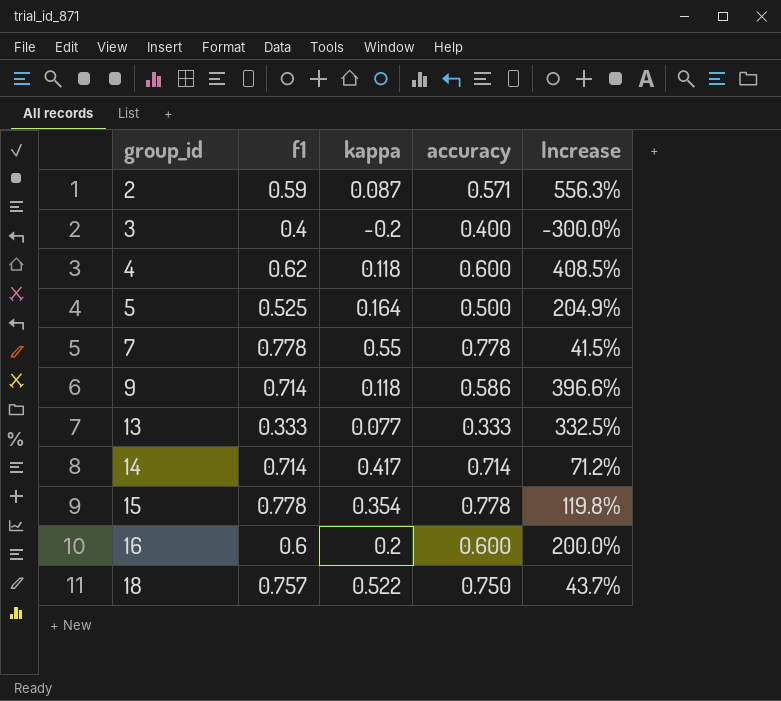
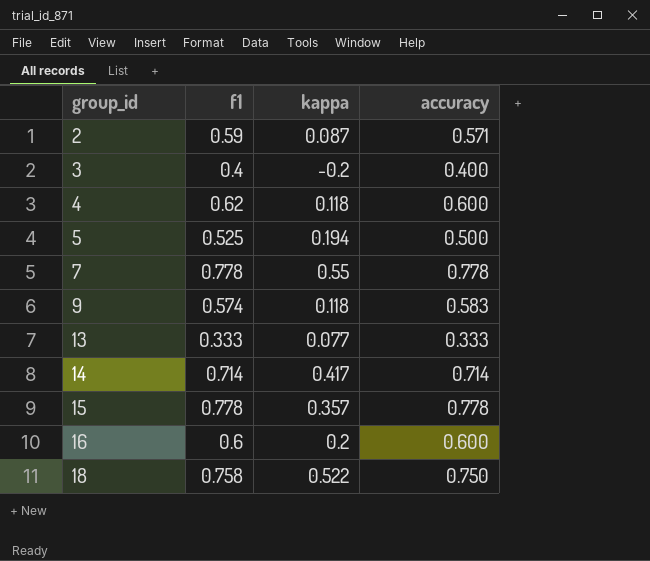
column Increase | formula: ([accuracy] - [kappa]) / [kappa] -> none
5 | kappa: 0.164 -> 0.194
9 | f1: 0.714 -> 0.574
9 | accuracy: 0.586 -> 0.583
15 | kappa: 0.354 -> 0.357
18 | f1: 0.757 -> 0.758

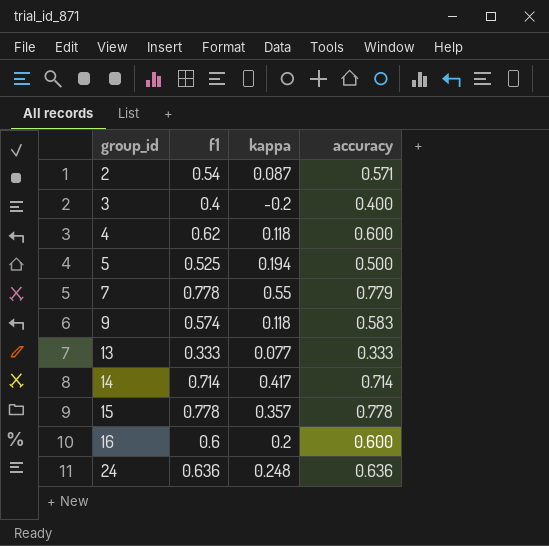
row 18: 0.758 | 0.522 | 0.750 -> none
2 | f1: 0.59 -> 0.54
7 | accuracy: 0.778 -> 0.779
row 24: none -> 0.636 | 0.248 | 0.636

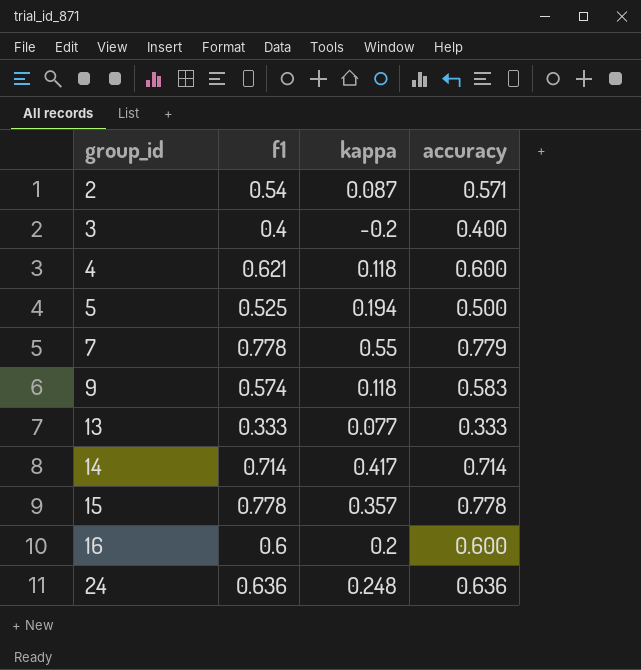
4 | f1: 0.62 -> 0.621

